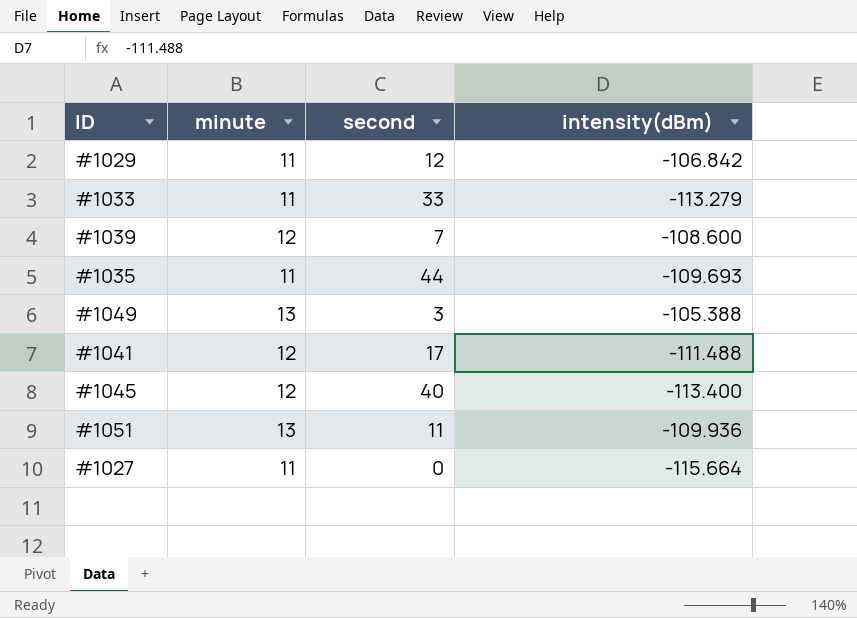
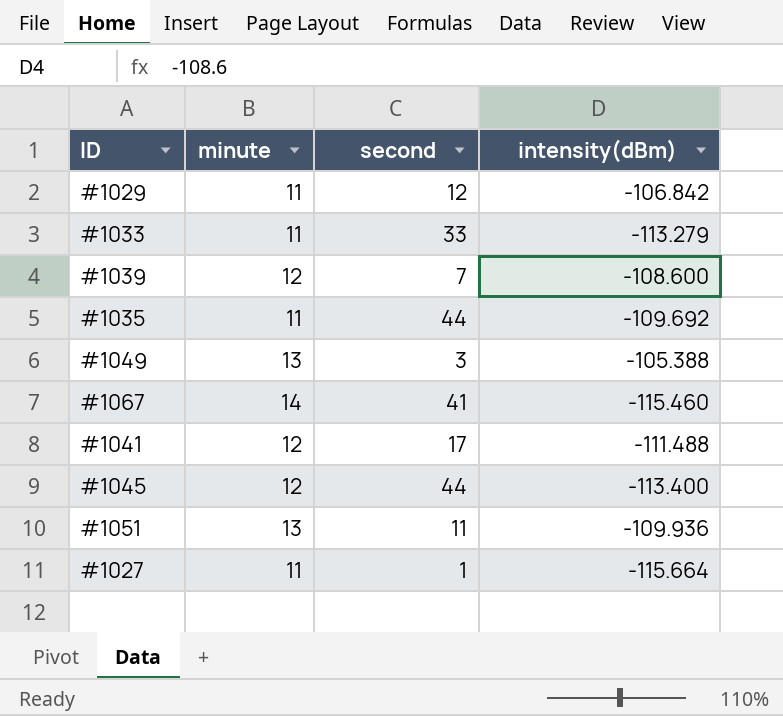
#1035 | intensity(dBm): -109.693 -> -109.692
row #1067: none -> 14 | 41 | -115.460
#1045 | second: 40 -> 44
#1027 | second: 0 -> 1

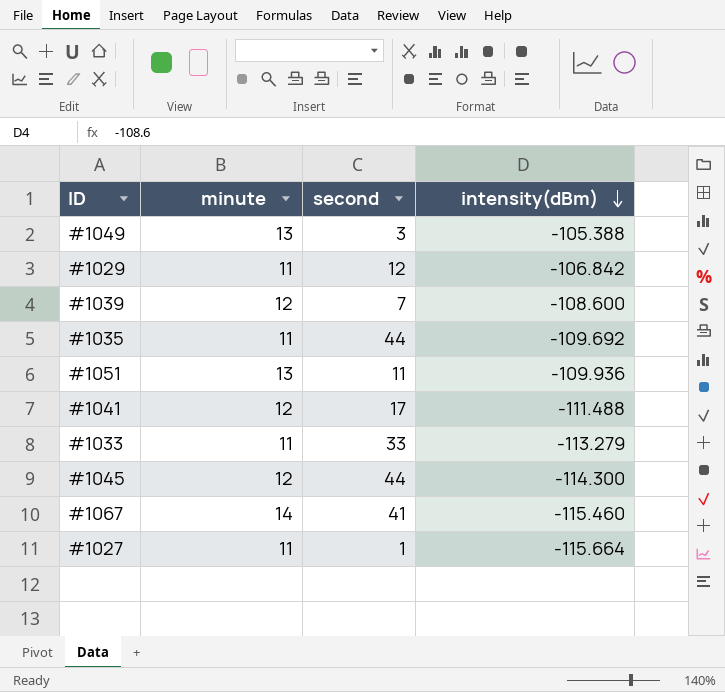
row order: none -> intensity(dBm) descending
#1045 | intensity(dBm): -113.400 -> -114.300

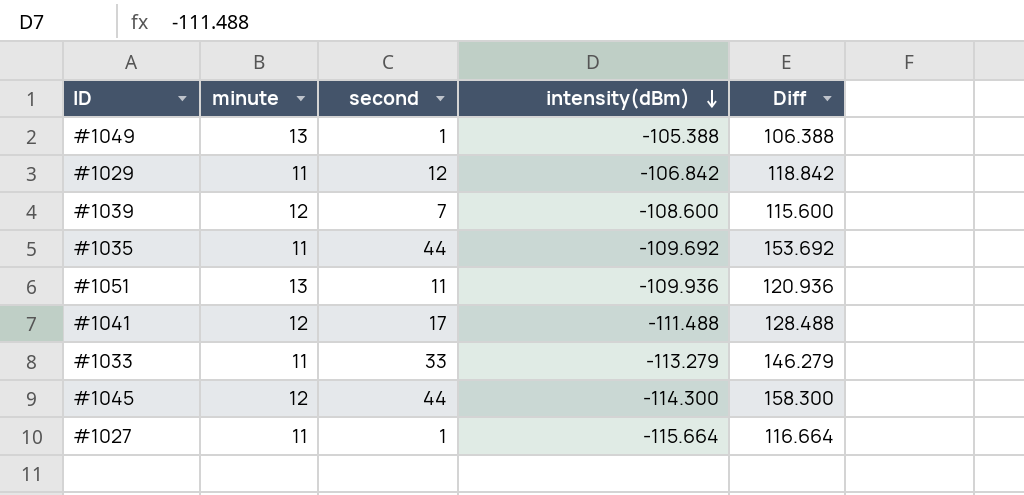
column Diff | formula: none -> [second] - [intensity(dBm)]
row #1067: 14 | 41 | -115.460 -> none
#1049 | second: 3 -> 1

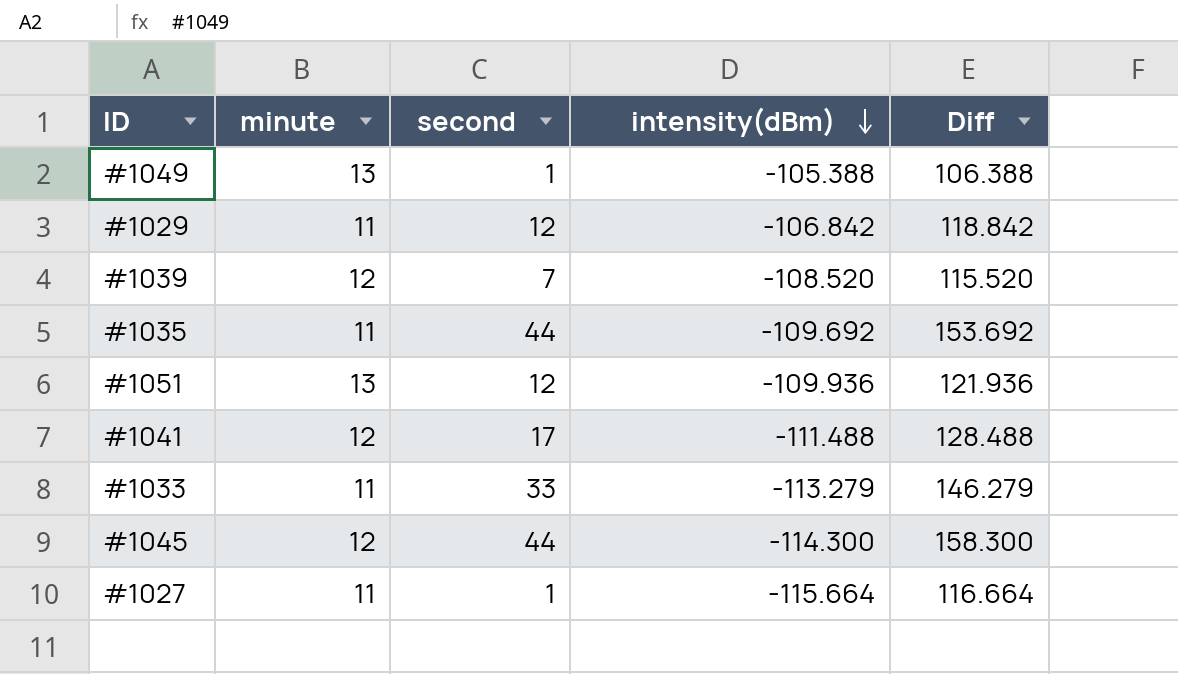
#1039 | intensity(dBm): -108.600 -> -108.520
#1039 | Diff: 115.600 -> 115.520
#1051 | second: 11 -> 12
#1051 | Diff: 120.936 -> 121.936

